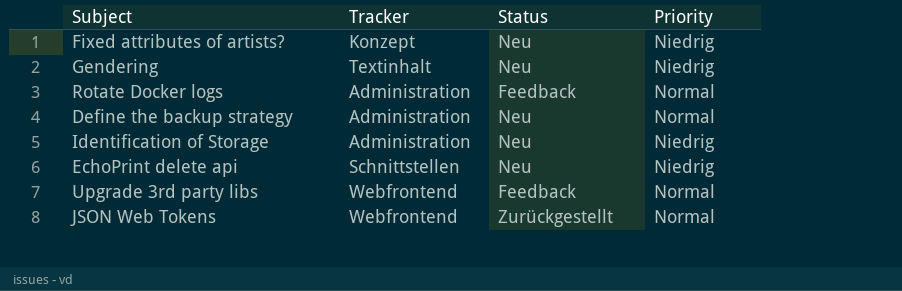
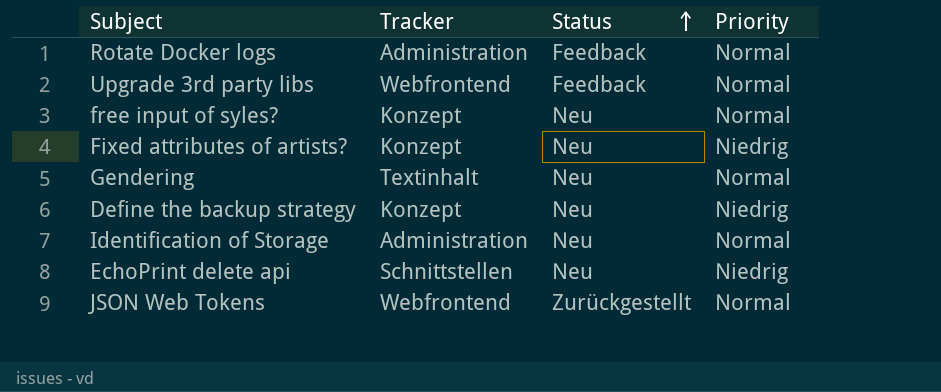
row order: none -> Status ascending
row free input of syles?: none -> Konzept | Neu | Normal
Gendering | Priority: Niedrig -> Normal
Define the backup strategy | Tracker: Administration -> Konzept
Define the backup strategy | Priority: Normal -> Niedrig
Identification of Storage | Priority: Niedrig -> Normal

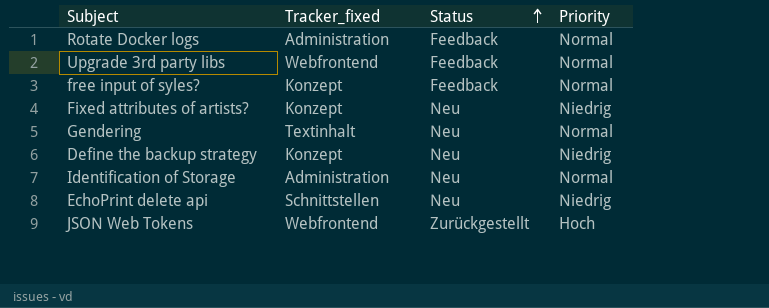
column name: Tracker -> Tracker_fixed
free input of syles? | Status: Neu -> Feedback
JSON Web Tokens | Priority: Normal -> Hoch

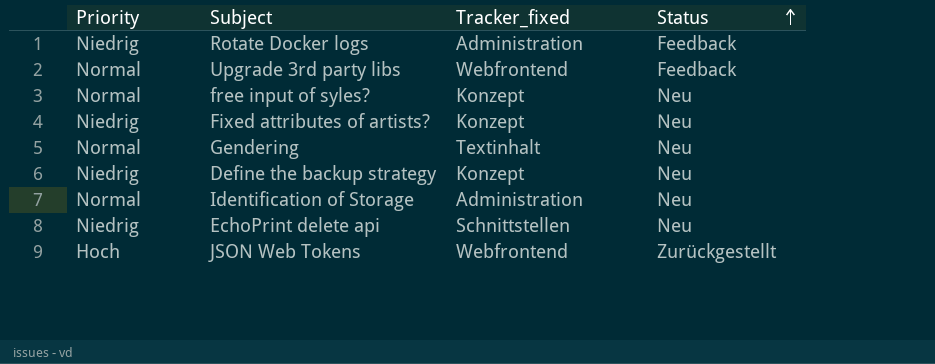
column Priority | position: 4 -> 1
Rotate Docker logs | Priority: Normal -> Niedrig
free input of syles? | Status: Feedback -> Neu

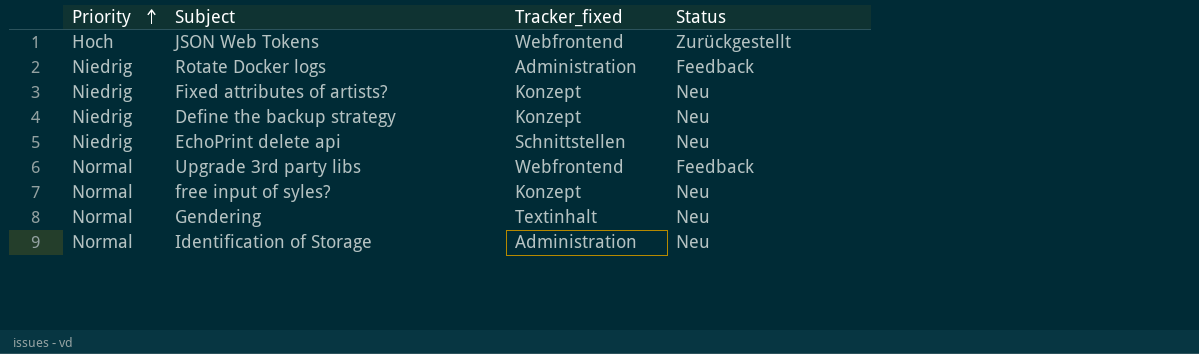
row order: Status ascending -> Priority ascending

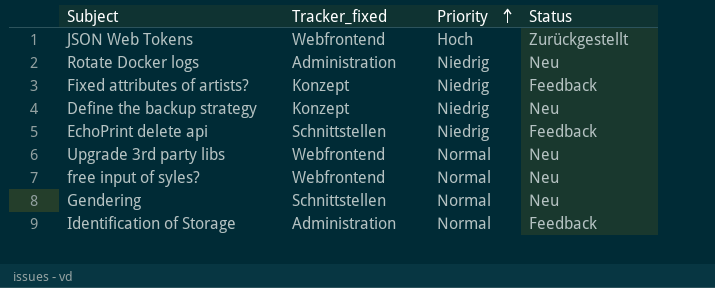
column Priority | position: 1 -> 3
Rotate Docker logs | Status: Feedback -> Neu
Fixed attributes of artists? | Status: Neu -> Feedback
EchoPrint delete api | Status: Neu -> Feedback
Upgrade 3rd party libs | Status: Feedback -> Neu
free input of syles? | Tracker_fixed: Konzept -> Webfrontend
Gendering | Tracker_fixed: Textinhalt -> Schnittstellen
Identification of Storage | Status: Neu -> Feedback

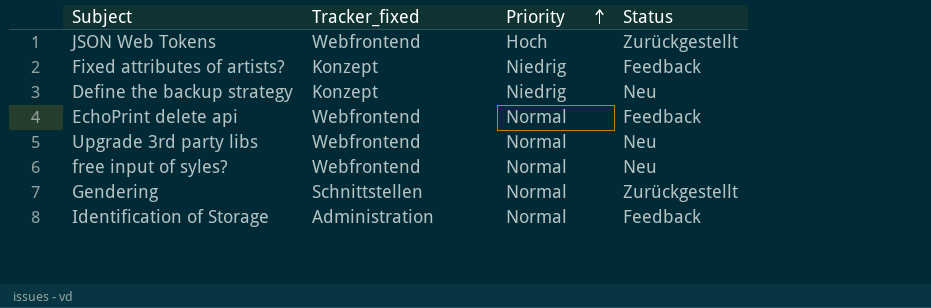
row Rotate Docker logs: Administration | Niedrig | Neu -> none
EchoPrint delete api | Tracker_fixed: Schnittstellen -> Webfrontend
EchoPrint delete api | Priority: Niedrig -> Normal
Gendering | Status: Neu -> Zurückgestellt

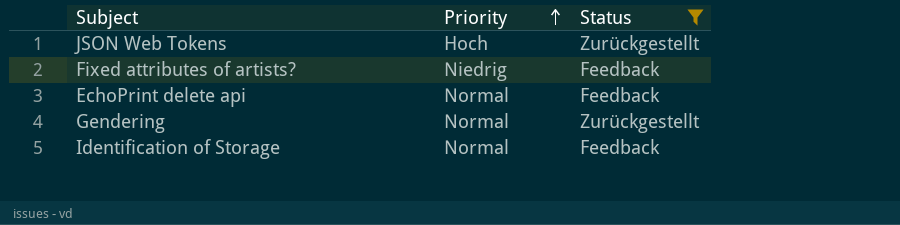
filter: none -> Status != Neu
column Tracker_fixed | position: 2 -> none

